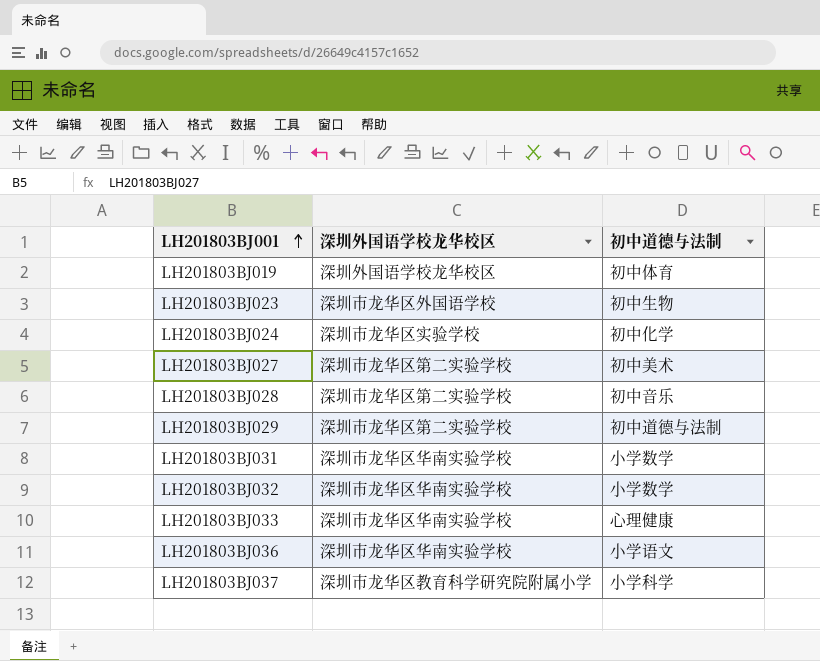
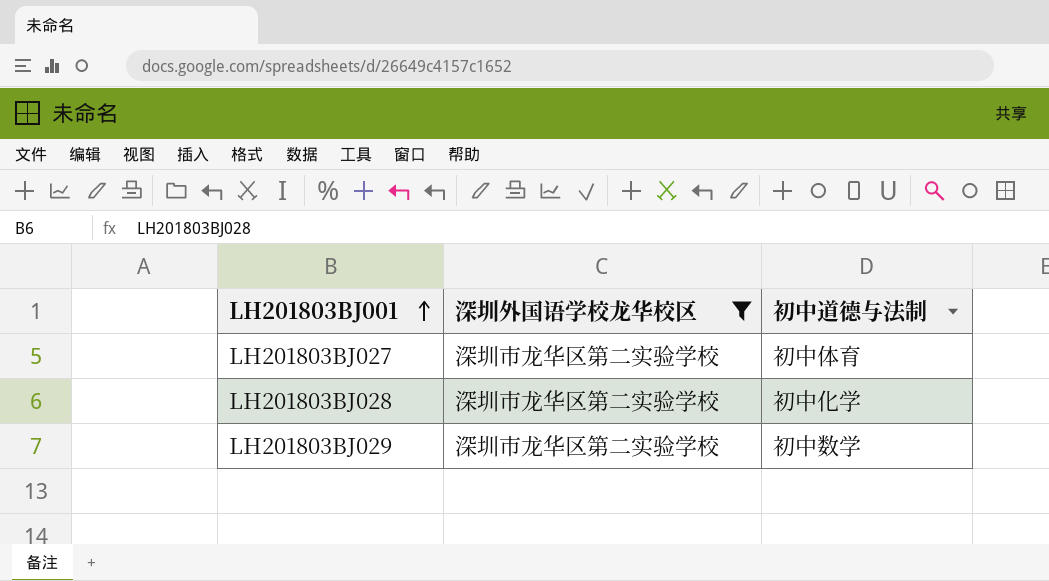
filter: none -> 深圳外国语学校龙华校区 = 深圳市龙华区第二实验学校
LH201803BJ027 | 初中道德与法制: 初中美术 -> 初中体育
LH201803BJ028 | 初中道德与法制: 初中音乐 -> 初中化学
LH201803BJ029 | 初中道德与法制: 初中道德与法制 -> 初中数学

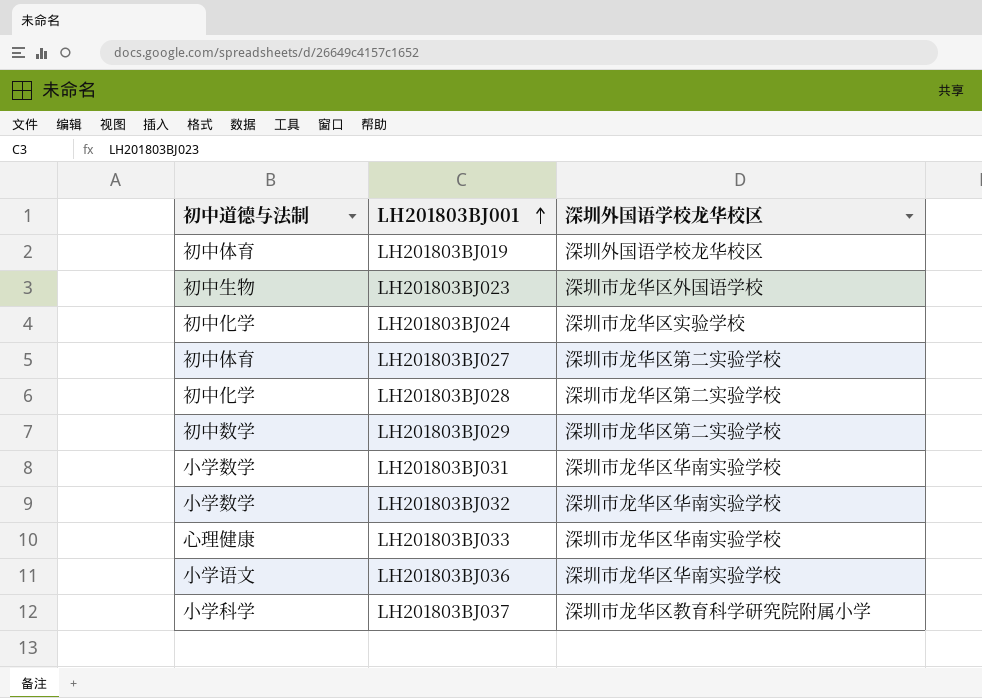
filter: 深圳外国语学校龙华校区 = 深圳市龙华区第二实验学校 -> none
column 初中道德与法制 | position: 3 -> 1

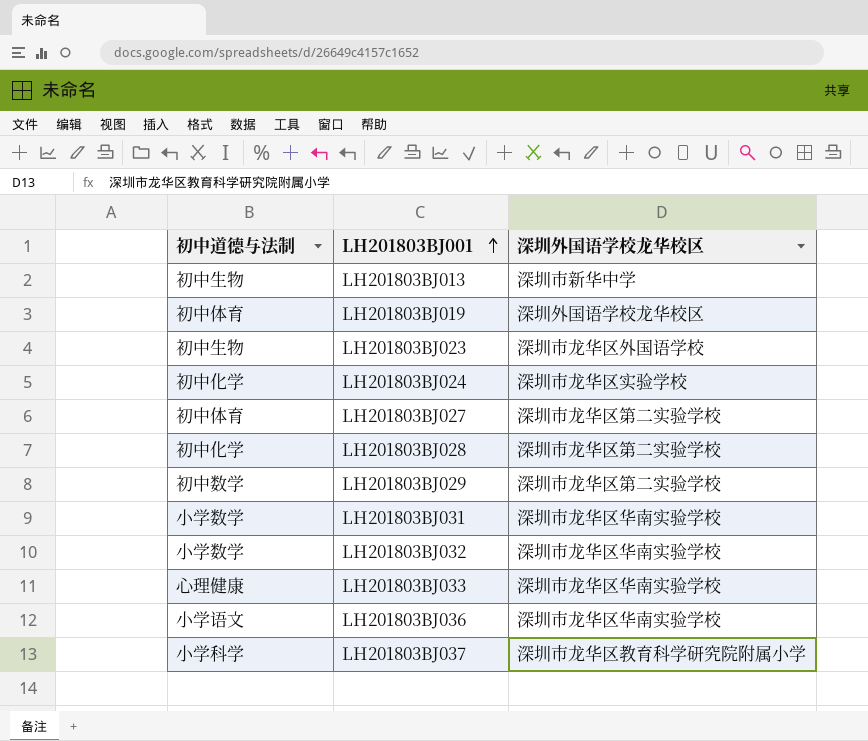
row LH201803BJ013: none -> 初中生物 | 深圳市新华中学

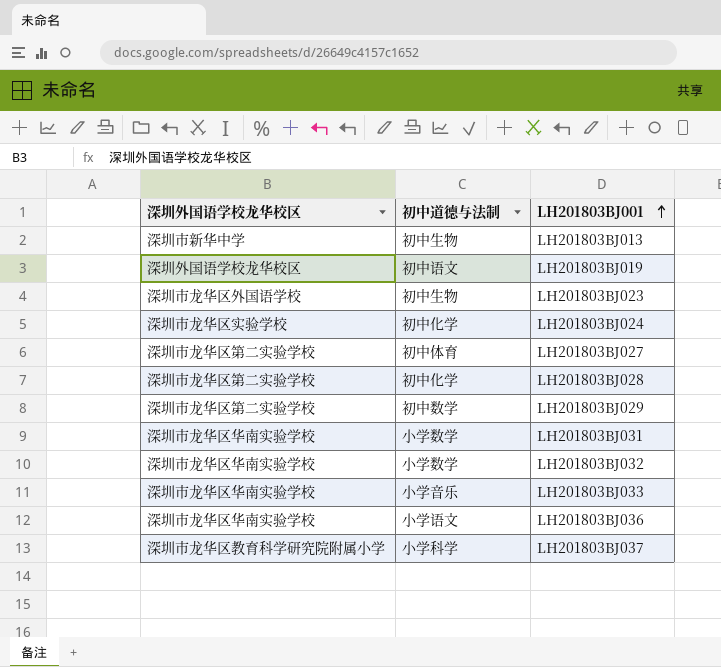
column 深圳外国语学校龙华校区 | position: 3 -> 1
LH201803BJ019 | 初中道德与法制: 初中体育 -> 初中语文
LH201803BJ033 | 初中道德与法制: 心理健康 -> 小学音乐

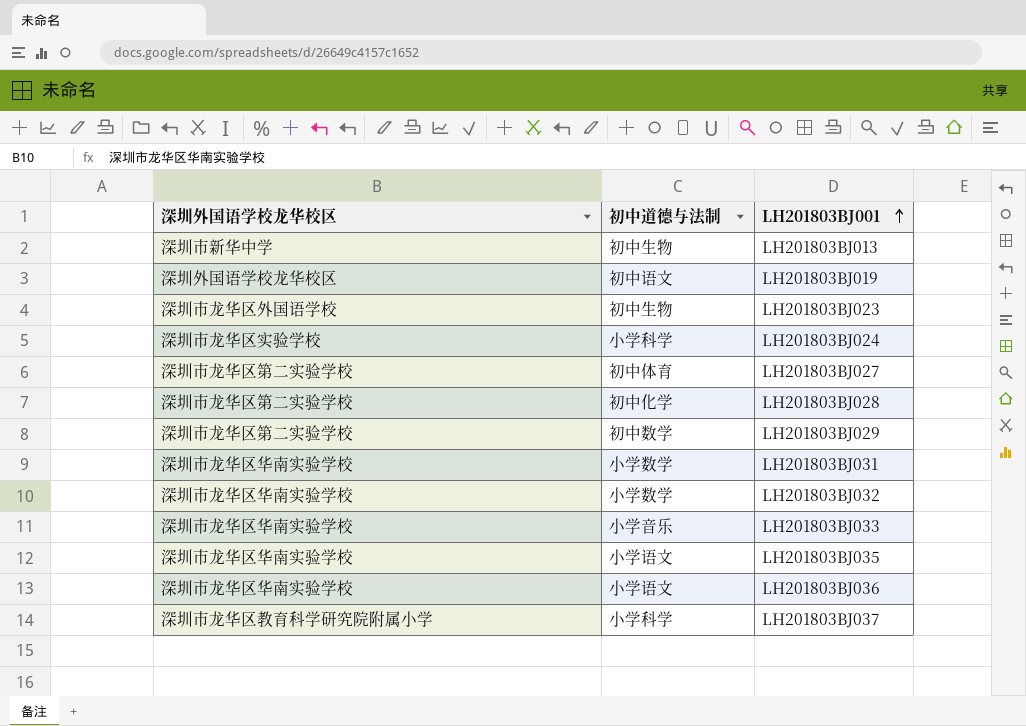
LH201803BJ024 | 初中道德与法制: 初中化学 -> 小学科学
row LH201803BJ035: none -> 深圳市龙华区华南实验学校 | 小学语文

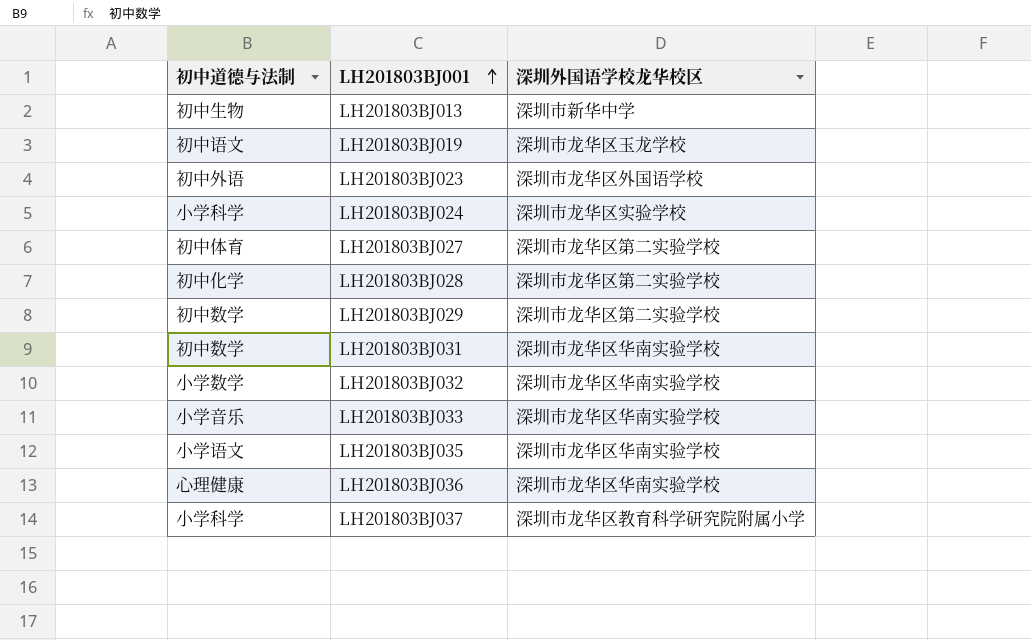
column 深圳外国语学校龙华校区 | position: 1 -> 3
LH201803BJ019 | 深圳外国语学校龙华校区: 深圳外国语学校龙华校区 -> 深圳市龙华区玉龙学校
LH201803BJ023 | 初中道德与法制: 初中生物 -> 初中外语
LH201803BJ031 | 初中道德与法制: 小学数学 -> 初中数学
LH201803BJ036 | 初中道德与法制: 小学语文 -> 心理健康

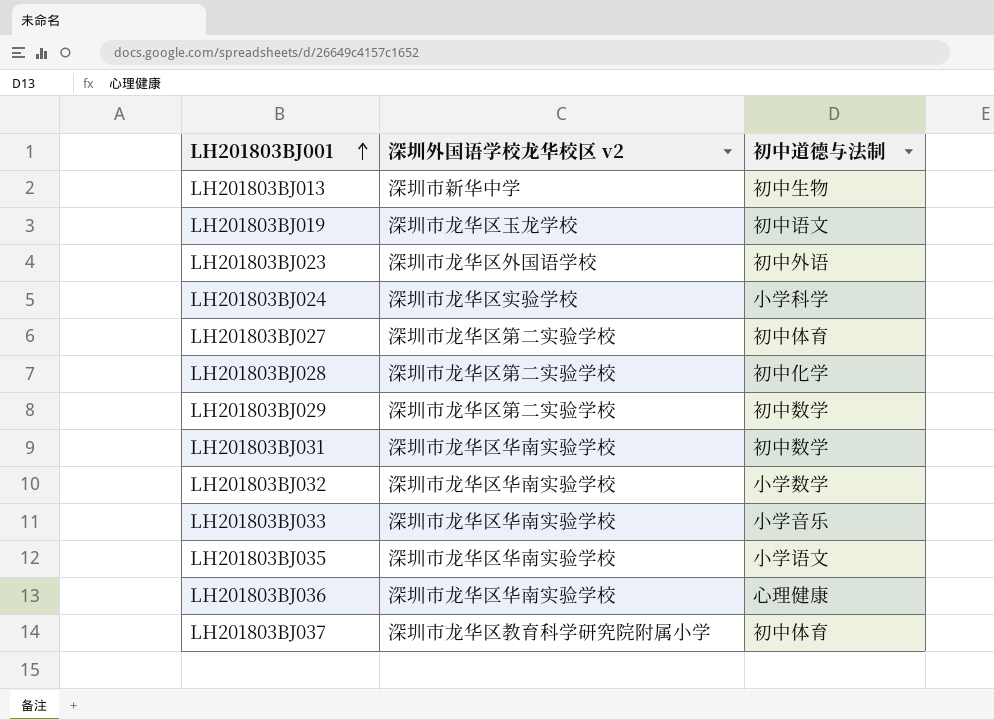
column name: 深圳外国语学校龙华校区 -> 深圳外国语学校龙华校区 v2
column 初中道德与法制 | position: 1 -> 3
LH201803BJ037 | 初中道德与法制: 小学科学 -> 初中体育

